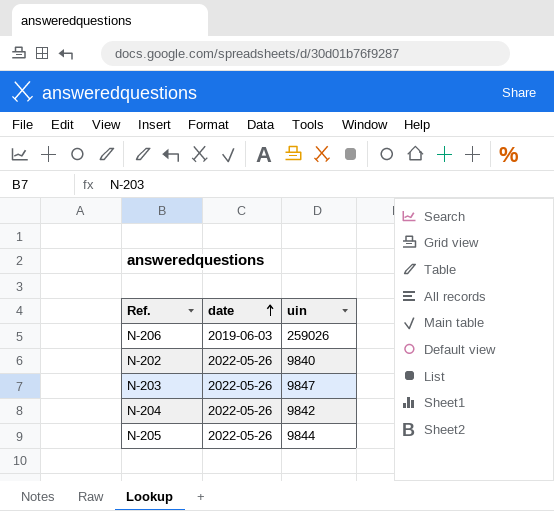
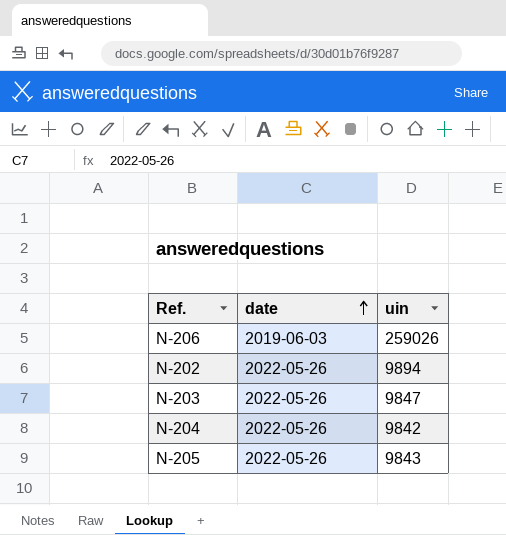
N-202 | uin: 9840 -> 9894
N-205 | uin: 9844 -> 9843

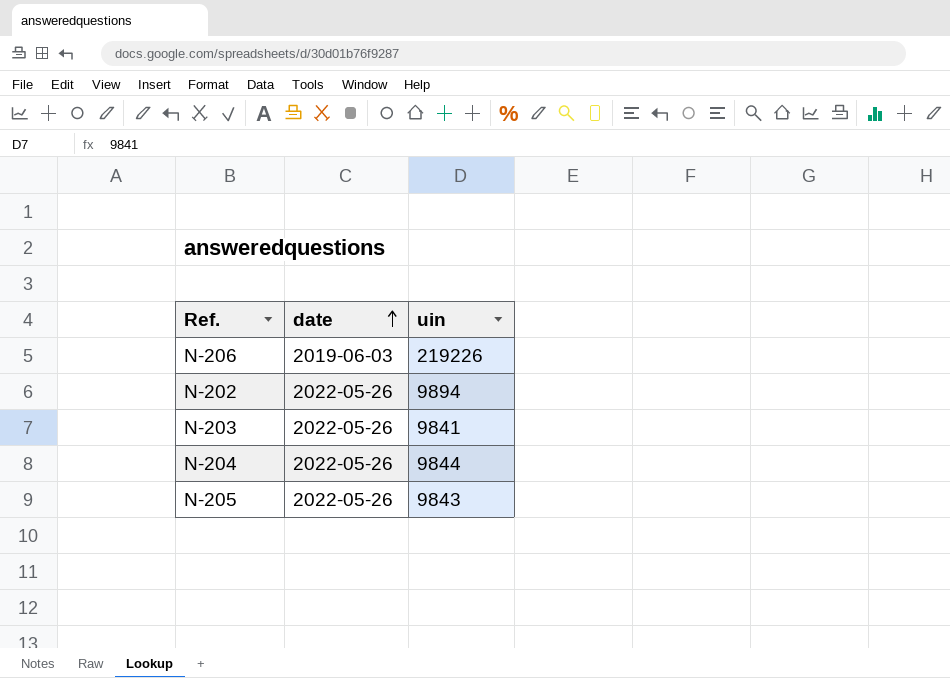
N-206 | uin: 259026 -> 219226
N-203 | uin: 9847 -> 9841
N-204 | uin: 9842 -> 9844

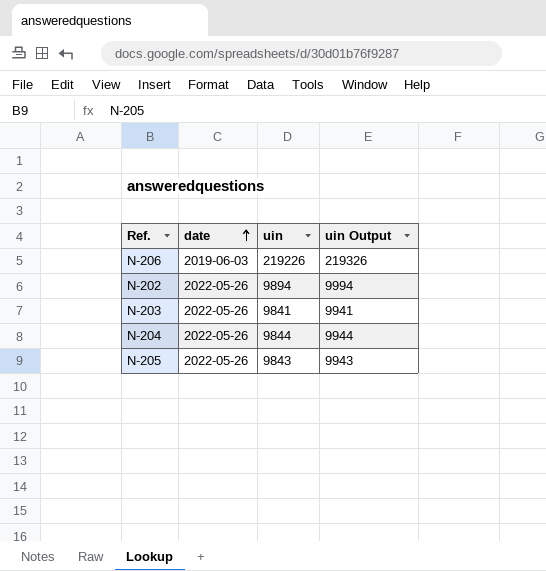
column uin Output | formula: none -> [uin] + 100

